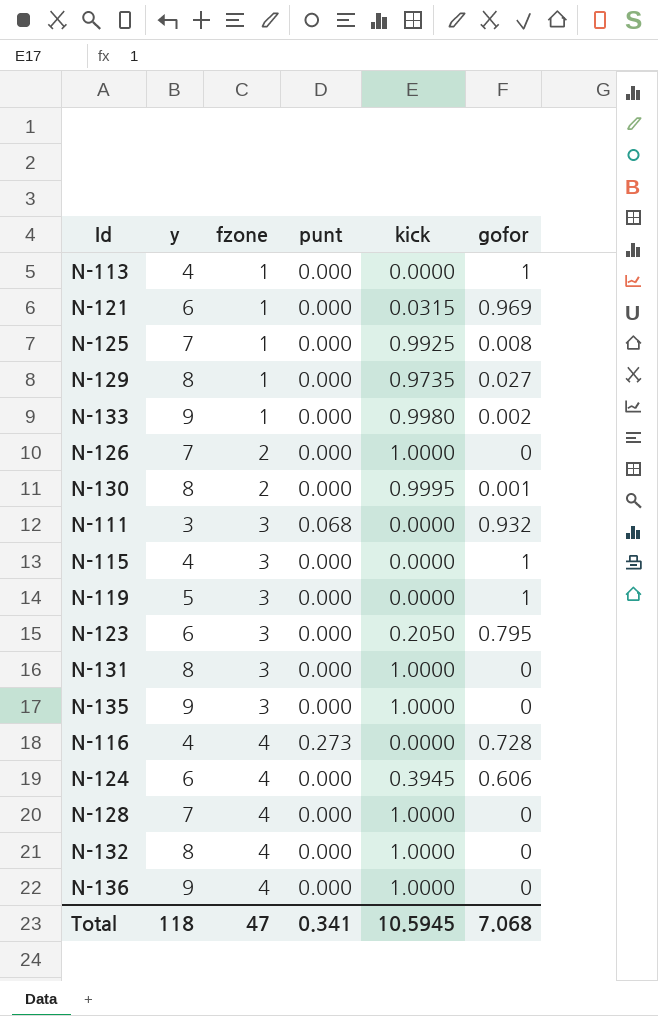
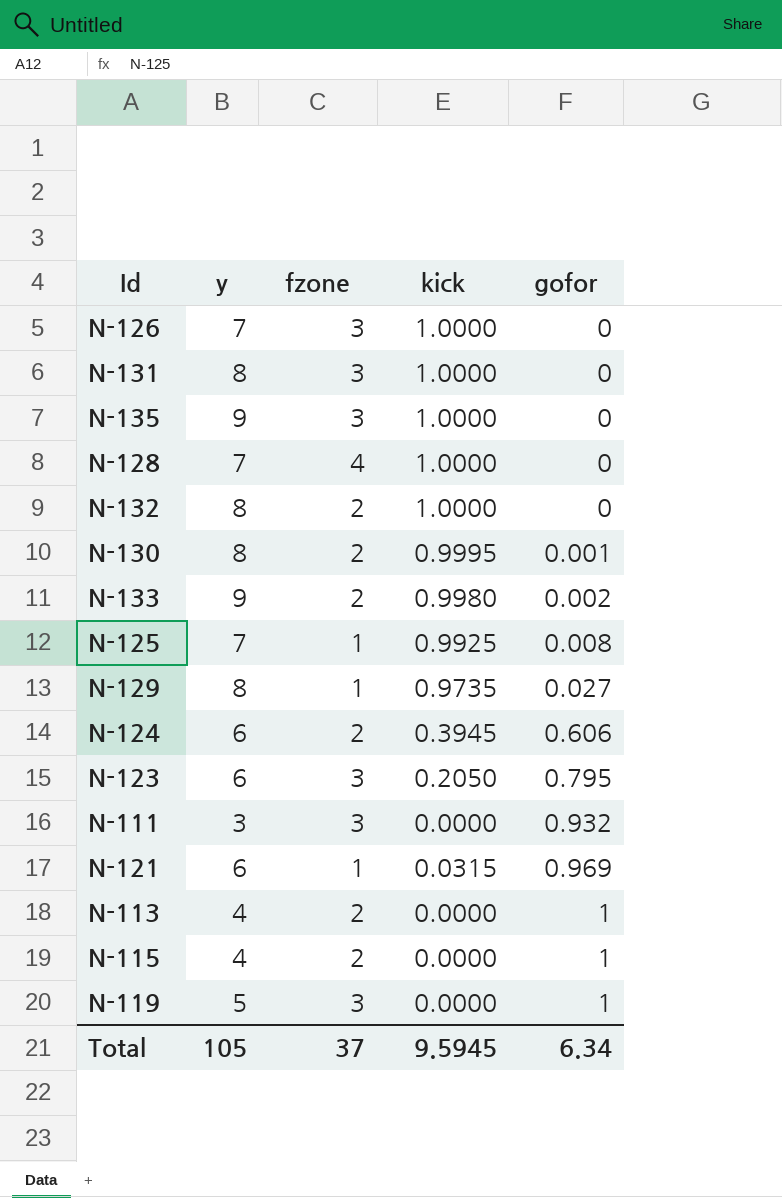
row order: fzone ascending -> gofor ascending
column punt | position: 4 -> none
row N-116: 4 | 4 | 0.273 | 0.0000 | 0.728 -> none
row N-136: 9 | 4 | 0.000 | 1.0000 | 0 -> none
N-126 | fzone: 2 -> 3
N-132 | fzone: 4 -> 2
N-133 | fzone: 1 -> 2
N-124 | fzone: 4 -> 2
N-113 | fzone: 1 -> 2
N-115 | fzone: 3 -> 2
Total | y: 118 -> 105
Total | fzone: 47 -> 37
Total | kick: 10.5945 -> 9.5945
Total | gofor: 7.068 -> 6.34

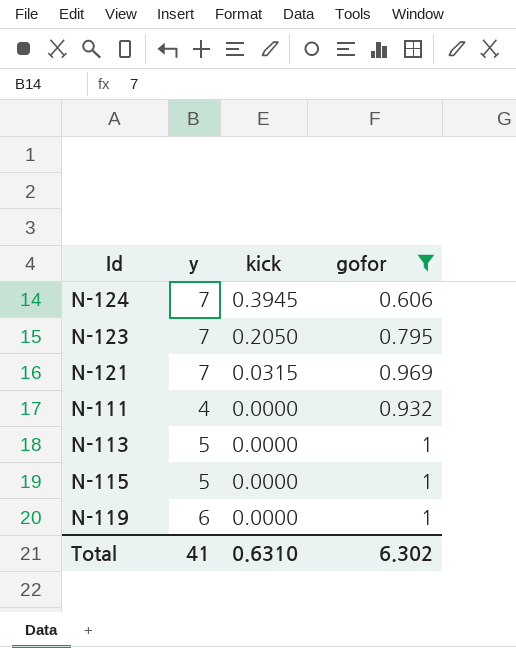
filter: none -> gofor >= 0.606
row order: gofor ascending -> kick descending
column fzone | position: 3 -> none
N-124 | y: 6 -> 7
N-123 | y: 6 -> 7
N-121 | y: 6 -> 7
N-111 | y: 3 -> 4
N-113 | y: 4 -> 5
N-115 | y: 4 -> 5
N-119 | y: 5 -> 6
Total | y: 105 -> 41
Total | kick: 9.5945 -> 0.6310
Total | gofor: 6.34 -> 6.302

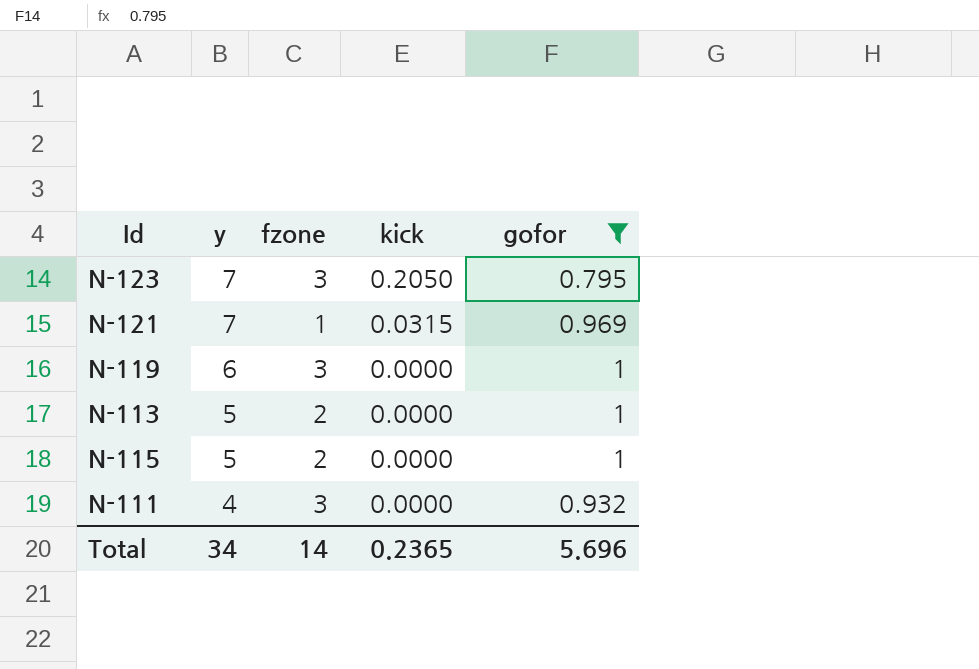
row order: kick descending -> y descending
column fzone | position: none -> 3
row N-124: 7 | 0.3945 | 0.606 -> none
Total | y: 41 -> 34
Total | kick: 0.6310 -> 0.2365
Total | gofor: 6.302 -> 5.696

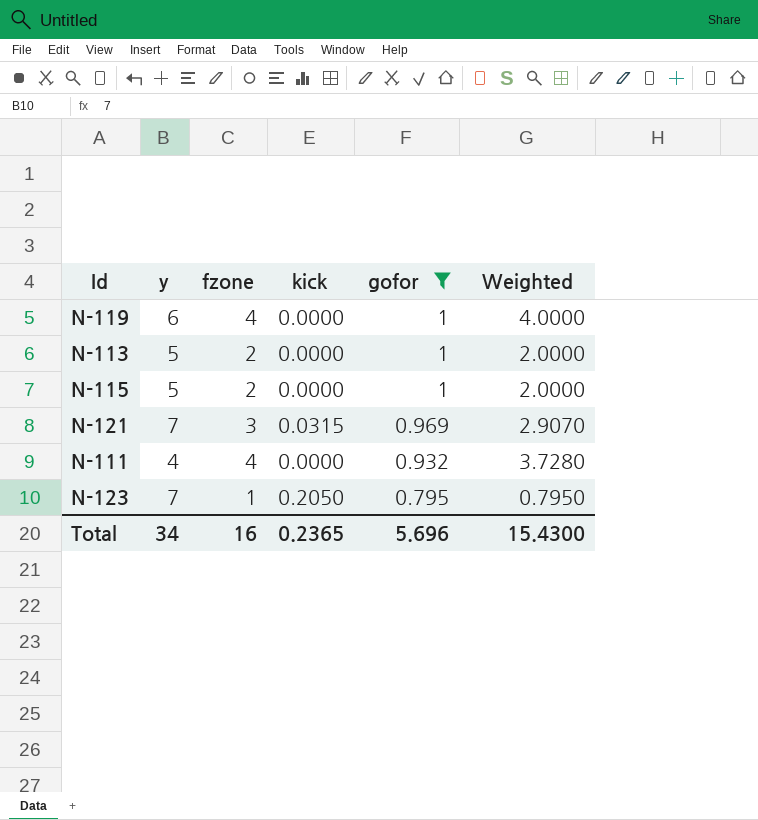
row order: y descending -> gofor descending
column Weighted | formula: none -> [fzone] * [gofor]
N-119 | fzone: 3 -> 4
N-121 | fzone: 1 -> 3
N-111 | fzone: 3 -> 4
N-123 | fzone: 3 -> 1
Total | fzone: 14 -> 16

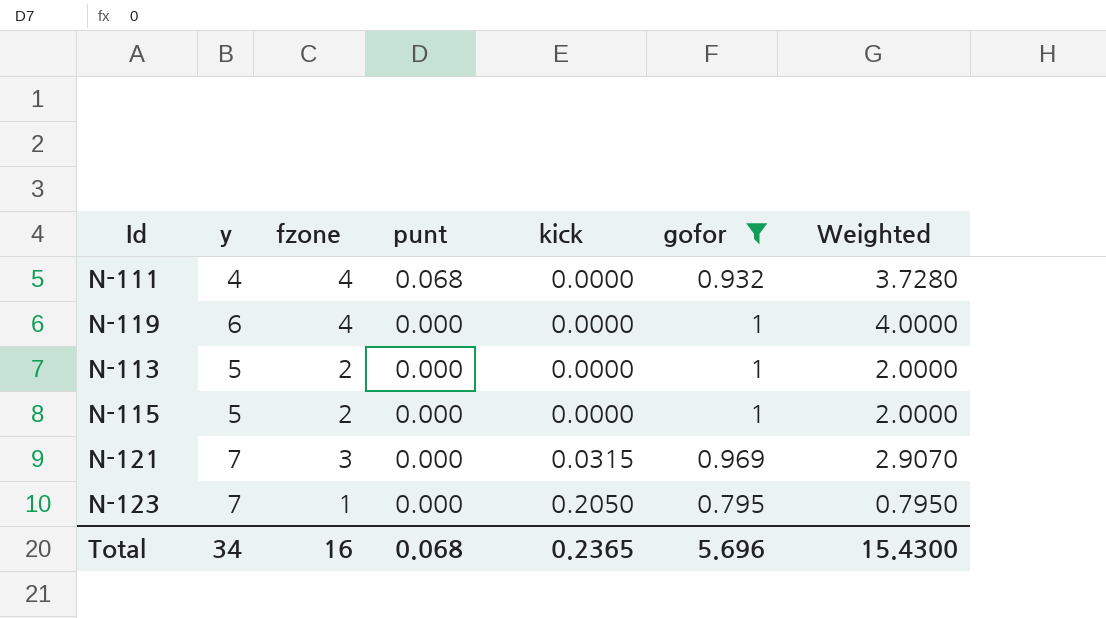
row order: gofor descending -> punt descending
column punt | position: none -> 4

